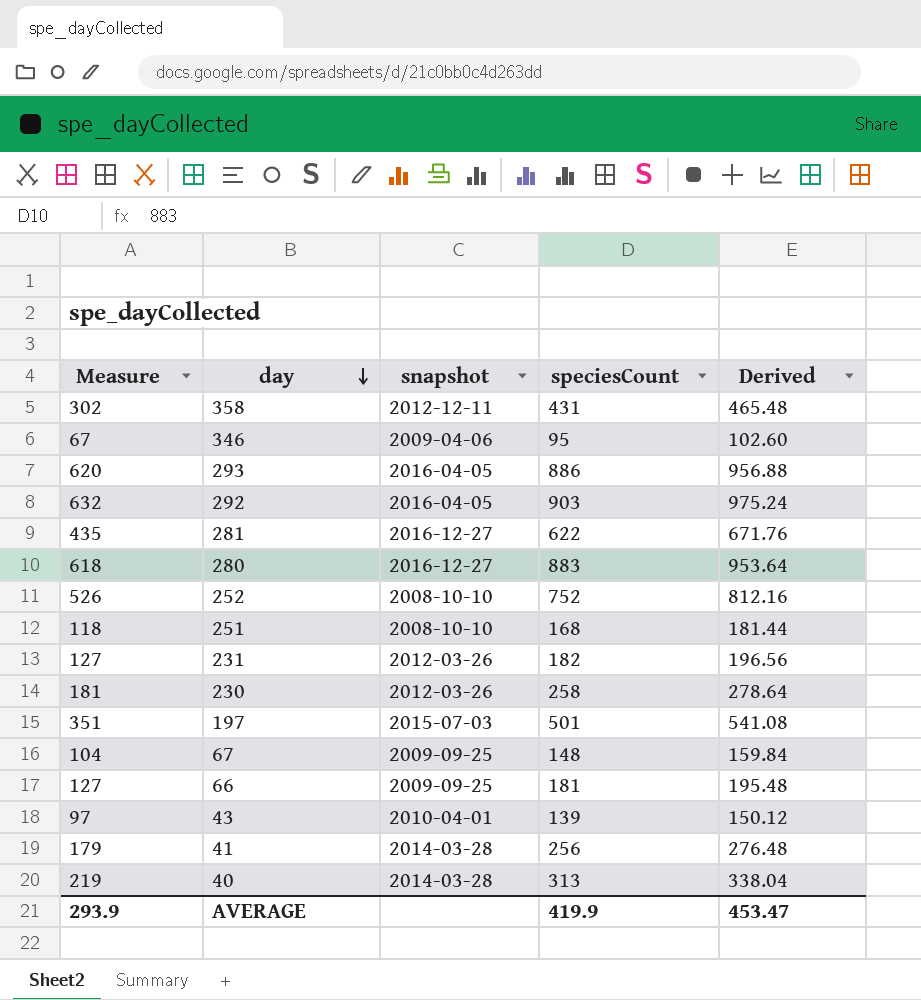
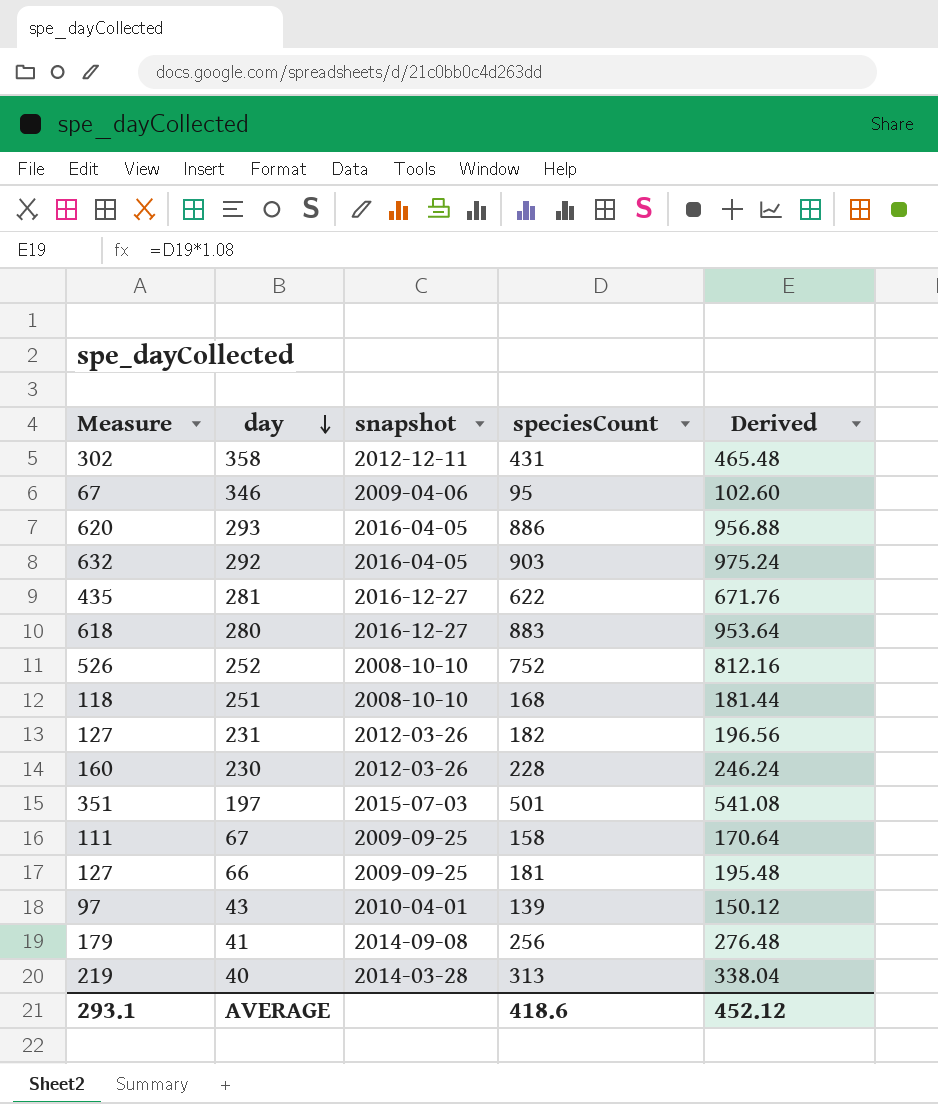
230 | Measure: 181 -> 160
230 | speciesCount: 258 -> 228
230 | Derived: 278.64 -> 246.24
67 | Measure: 104 -> 111
67 | speciesCount: 148 -> 158
67 | Derived: 159.84 -> 170.64
41 | snapshot: 2014-03-28 -> 2014-09-08
AVERAGE | Measure: 293.9 -> 293.1
AVERAGE | speciesCount: 419.9 -> 418.6
AVERAGE | Derived: 453.47 -> 452.12

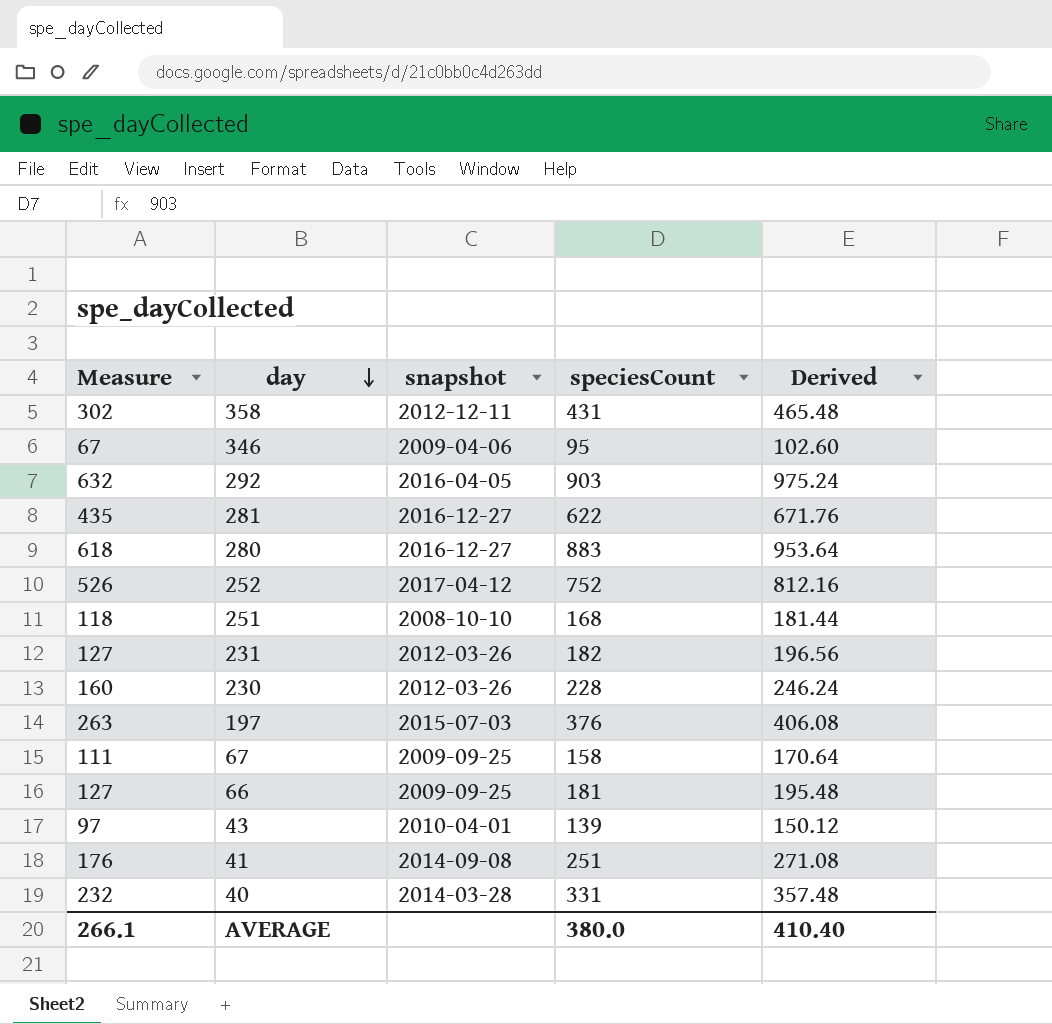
row 293: 620 | 2016-04-05 | 886 | 956.88 -> none
252 | snapshot: 2008-10-10 -> 2017-04-12
197 | Measure: 351 -> 263
197 | speciesCount: 501 -> 376
197 | Derived: 541.08 -> 406.08
41 | Measure: 179 -> 176
41 | speciesCount: 256 -> 251
41 | Derived: 276.48 -> 271.08
40 | Measure: 219 -> 232
40 | speciesCount: 313 -> 331
40 | Derived: 338.04 -> 357.48
AVERAGE | Measure: 293.1 -> 266.1
AVERAGE | speciesCount: 418.6 -> 380.0
AVERAGE | Derived: 452.12 -> 410.40

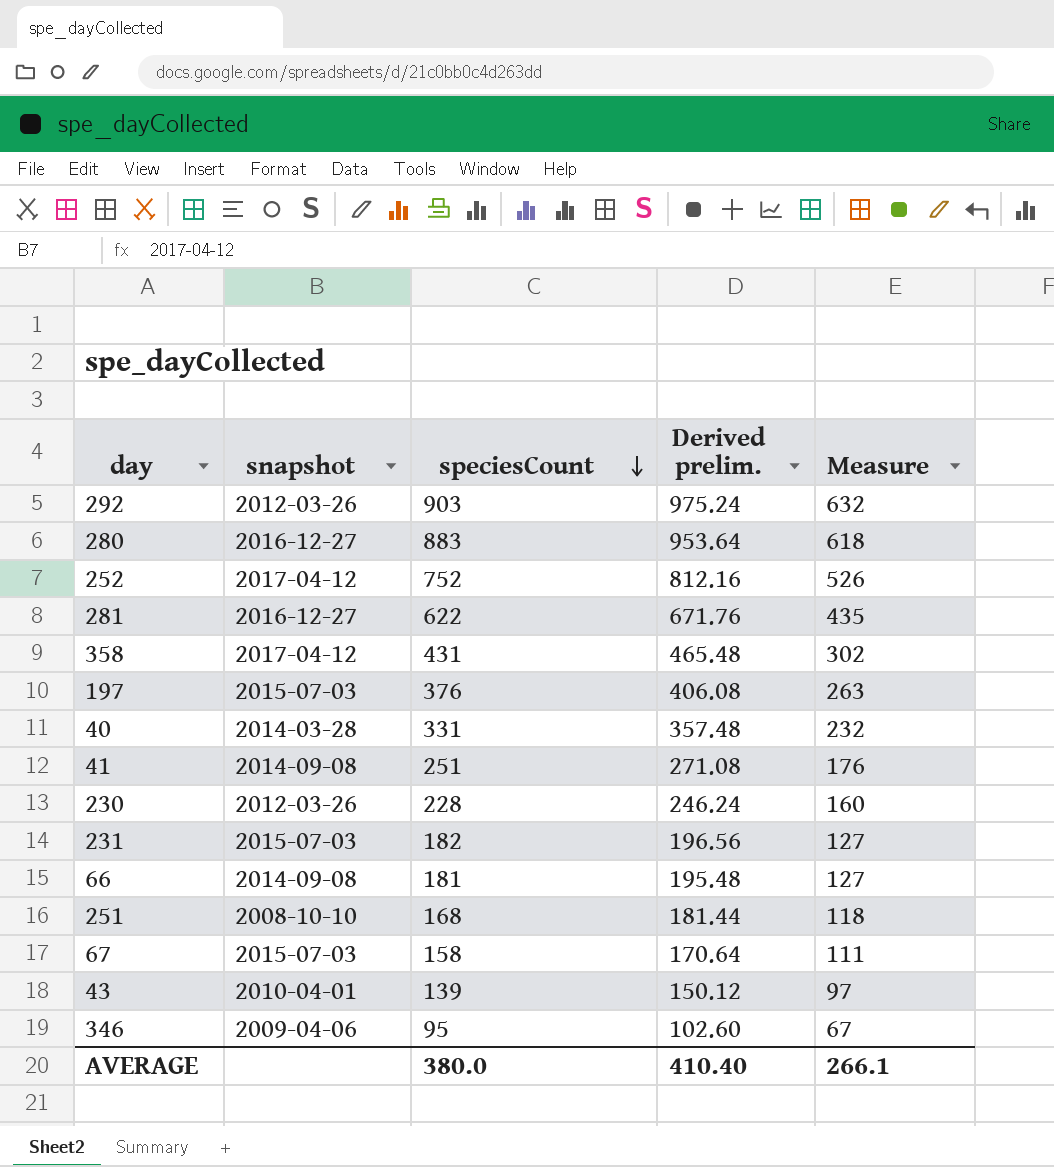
row order: day descending -> speciesCount descending
column name: Derived -> Derived prelim.
column Measure | position: 1 -> 5
292 | snapshot: 2016-04-05 -> 2012-03-26
358 | snapshot: 2012-12-11 -> 2017-04-12
231 | snapshot: 2012-03-26 -> 2015-07-03
66 | snapshot: 2009-09-25 -> 2014-09-08
67 | snapshot: 2009-09-25 -> 2015-07-03

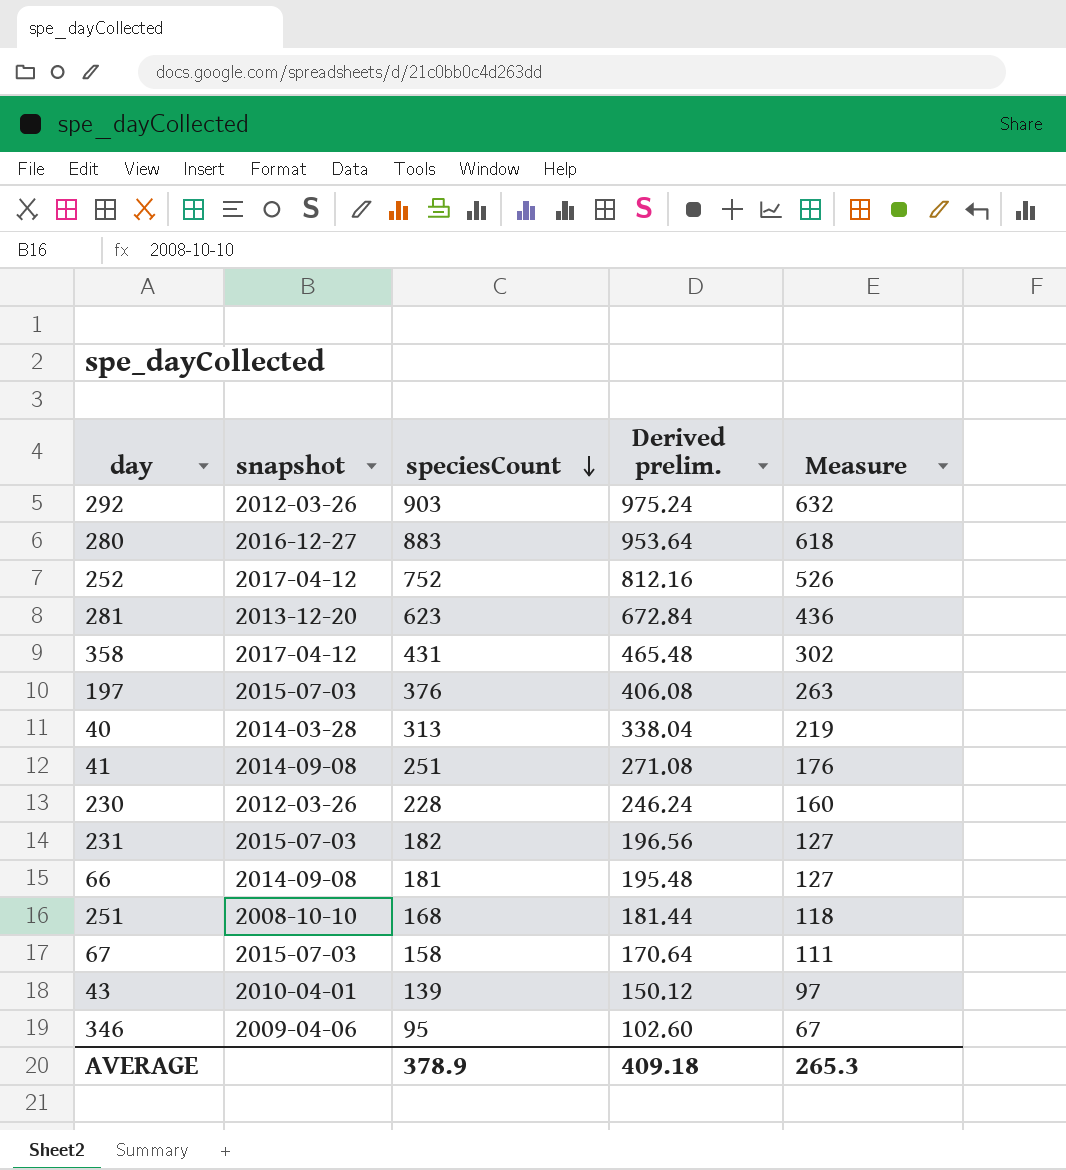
281 | snapshot: 2016-12-27 -> 2013-12-20
281 | speciesCount: 622 -> 623
281 | Derived prelim.: 671.76 -> 672.84
281 | Measure: 435 -> 436
40 | speciesCount: 331 -> 313
40 | Derived prelim.: 357.48 -> 338.04
40 | Measure: 232 -> 219
AVERAGE | speciesCount: 380.0 -> 378.9
AVERAGE | Derived prelim.: 410.40 -> 409.18
AVERAGE | Measure: 266.1 -> 265.3

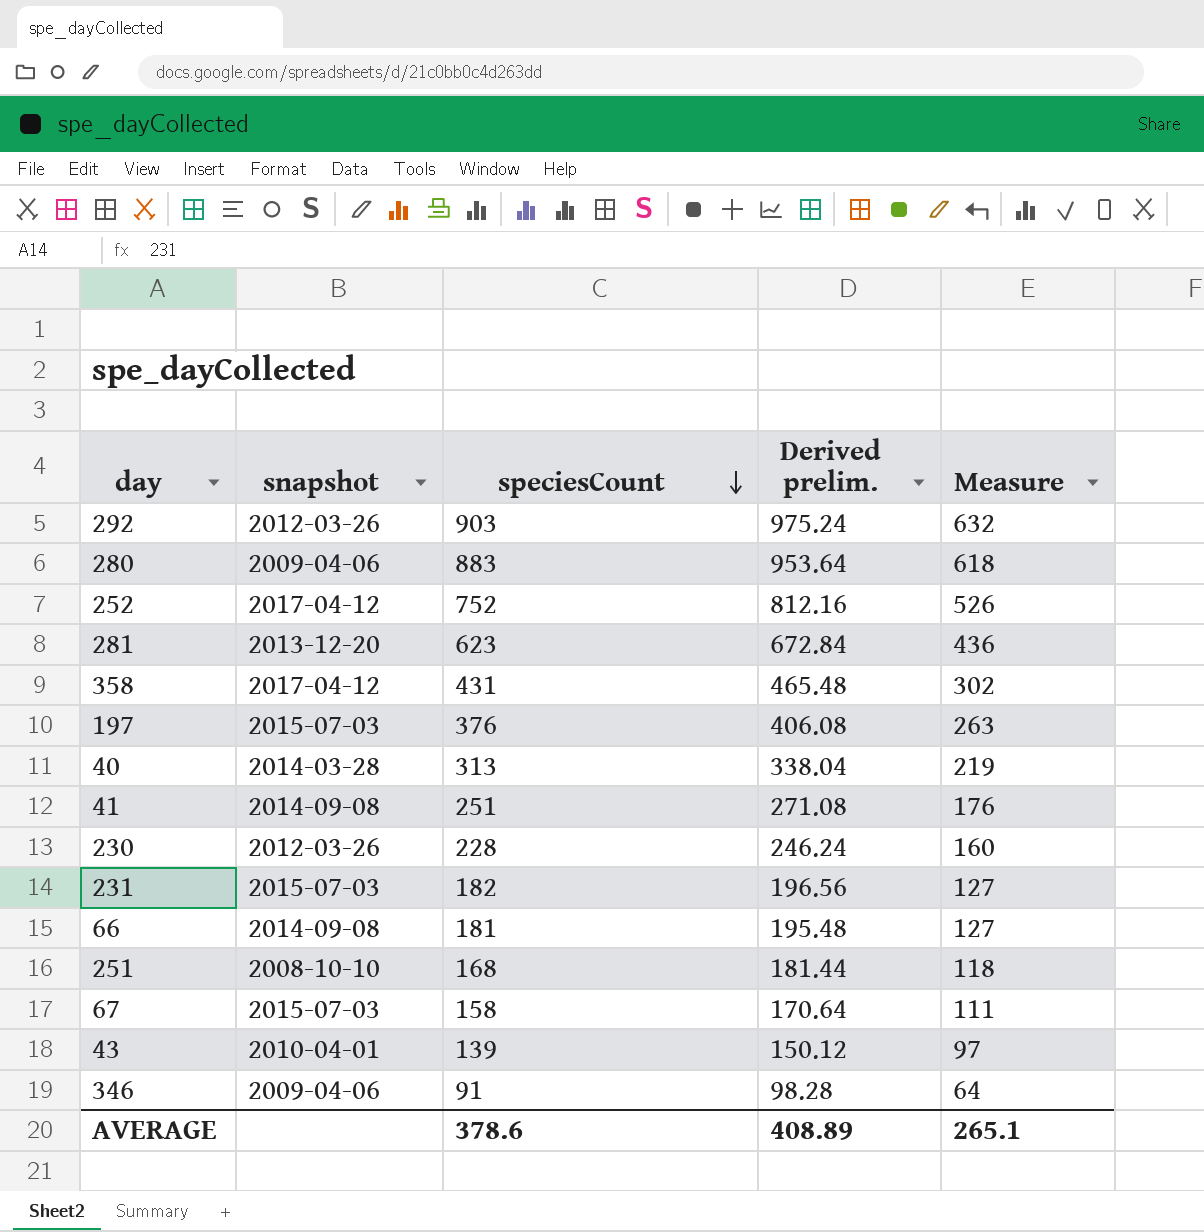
280 | snapshot: 2016-12-27 -> 2009-04-06
346 | speciesCount: 95 -> 91
346 | Derived prelim.: 102.60 -> 98.28
346 | Measure: 67 -> 64
AVERAGE | speciesCount: 378.9 -> 378.6
AVERAGE | Derived prelim.: 409.18 -> 408.89
AVERAGE | Measure: 265.3 -> 265.1

